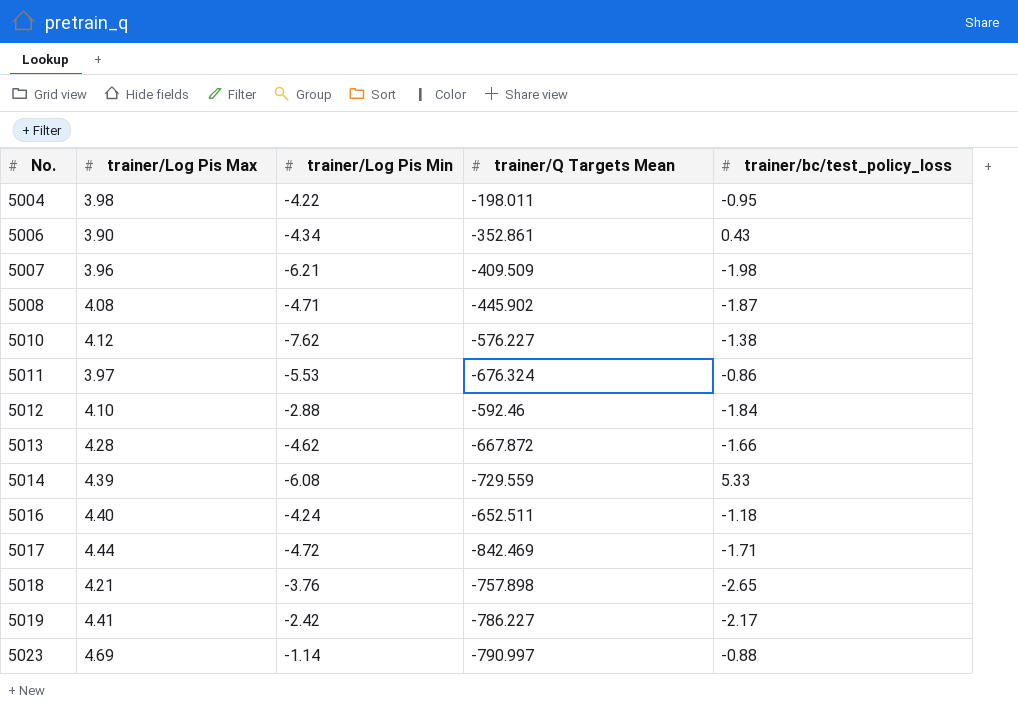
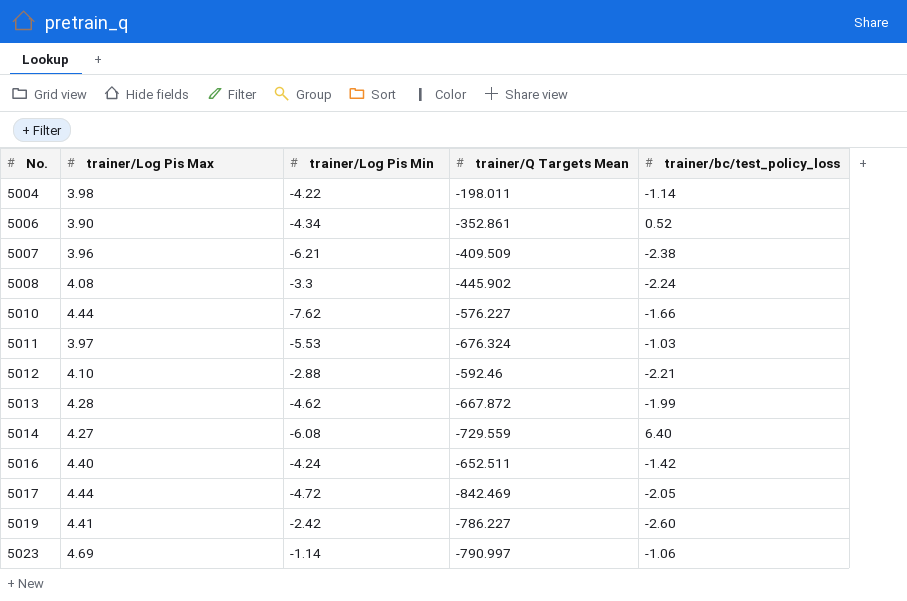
row 5018: 4.21 | -3.76 | -757.898 | -2.65 -> none
5004 | trainer/bc/test_policy_loss: -0.95 -> -1.14
5006 | trainer/bc/test_policy_loss: 0.43 -> 0.52
5007 | trainer/bc/test_policy_loss: -1.98 -> -2.38
5008 | trainer/Log Pis Min: -4.71 -> -3.3
5008 | trainer/bc/test_policy_loss: -1.87 -> -2.24
5010 | trainer/Log Pis Max: 4.12 -> 4.44
5010 | trainer/bc/test_policy_loss: -1.38 -> -1.66
5011 | trainer/bc/test_policy_loss: -0.86 -> -1.03
5012 | trainer/bc/test_policy_loss: -1.84 -> -2.21
5013 | trainer/bc/test_policy_loss: -1.66 -> -1.99
5014 | trainer/Log Pis Max: 4.39 -> 4.27
5014 | trainer/bc/test_policy_loss: 5.33 -> 6.40
5016 | trainer/bc/test_policy_loss: -1.18 -> -1.42
5017 | trainer/bc/test_policy_loss: -1.71 -> -2.05
5019 | trainer/bc/test_policy_loss: -2.17 -> -2.60
5023 | trainer/bc/test_policy_loss: -0.88 -> -1.06

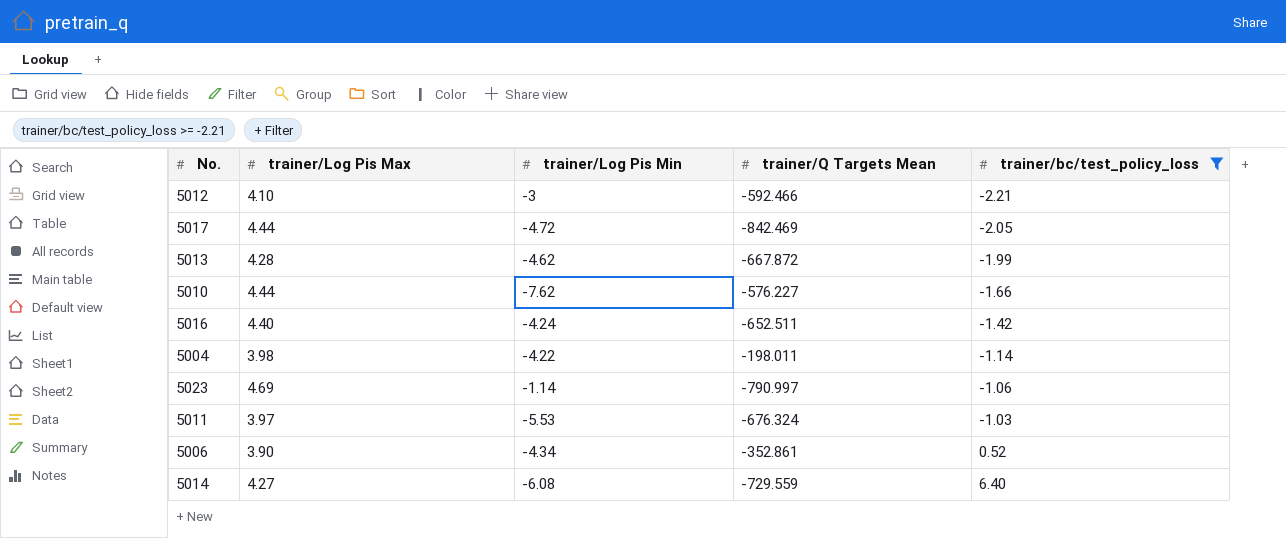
filter: none -> trainer/bc/test_policy_loss >= -2.21
row order: No. ascending -> trainer/bc/test_policy_loss ascending
5012 | trainer/Log Pis Min: -2.88 -> -3
5012 | trainer/Q Targets Mean: -592.46 -> -592.466

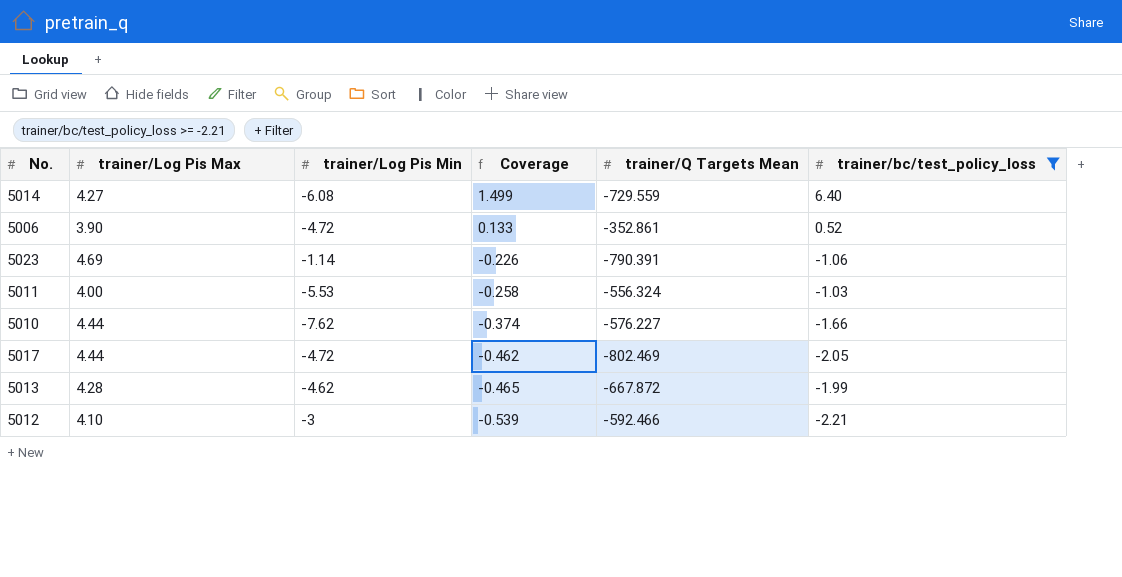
row order: trainer/bc/test_policy_loss ascending -> Coverage descending
column Coverage | formula: none -> [trainer/bc/test_policy_loss] / [trainer/Log Pis Max]
row 5016: 4.40 | -4.24 | -652.511 | -1.42 -> none
row 5004: 3.98 | -4.22 | -198.011 | -1.14 -> none
5006 | trainer/Log Pis Min: -4.34 -> -4.72
5023 | trainer/Q Targets Mean: -790.997 -> -790.391
5011 | trainer/Log Pis Max: 3.97 -> 4.00
5011 | trainer/Q Targets Mean: -676.324 -> -556.324
5017 | trainer/Q Targets Mean: -842.469 -> -802.469

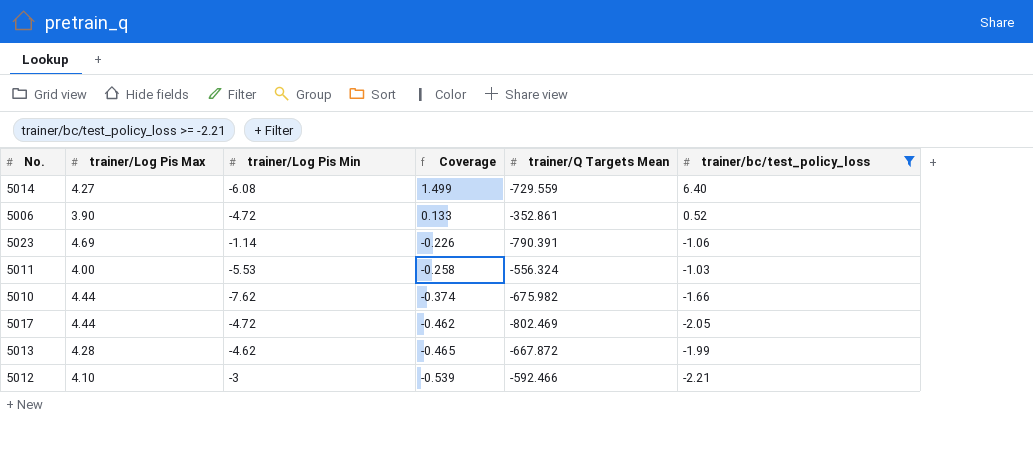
5010 | trainer/Q Targets Mean: -576.227 -> -675.982

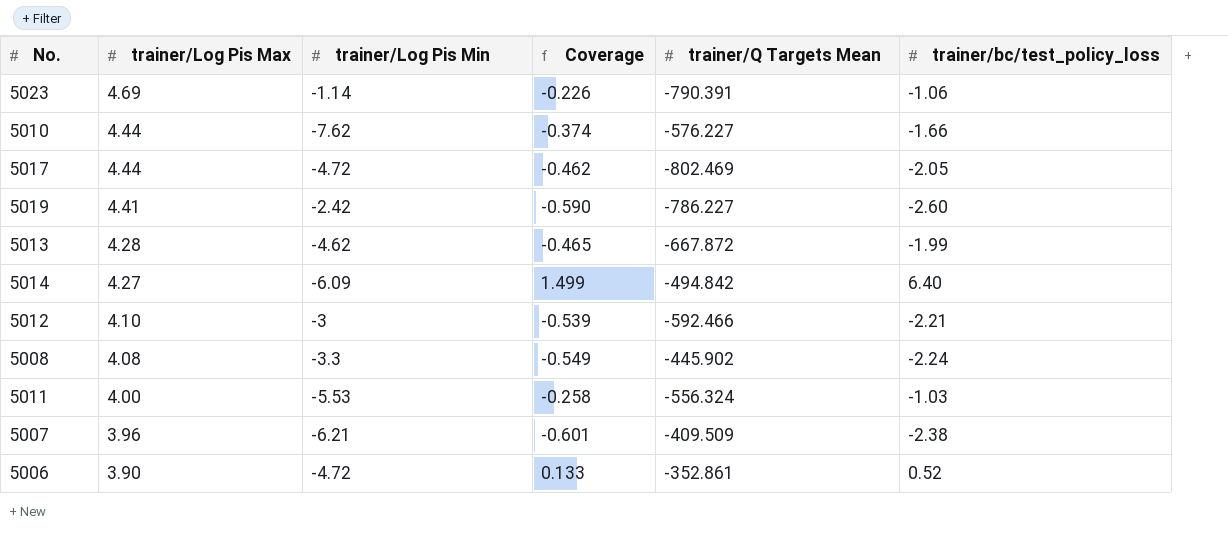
filter: trainer/bc/test_policy_loss >= -2.21 -> none
row order: Coverage descending -> trainer/Log Pis Max descending
5010 | trainer/Q Targets Mean: -675.982 -> -576.227
5014 | trainer/Log Pis Min: -6.08 -> -6.09
5014 | trainer/Q Targets Mean: -729.559 -> -494.842

